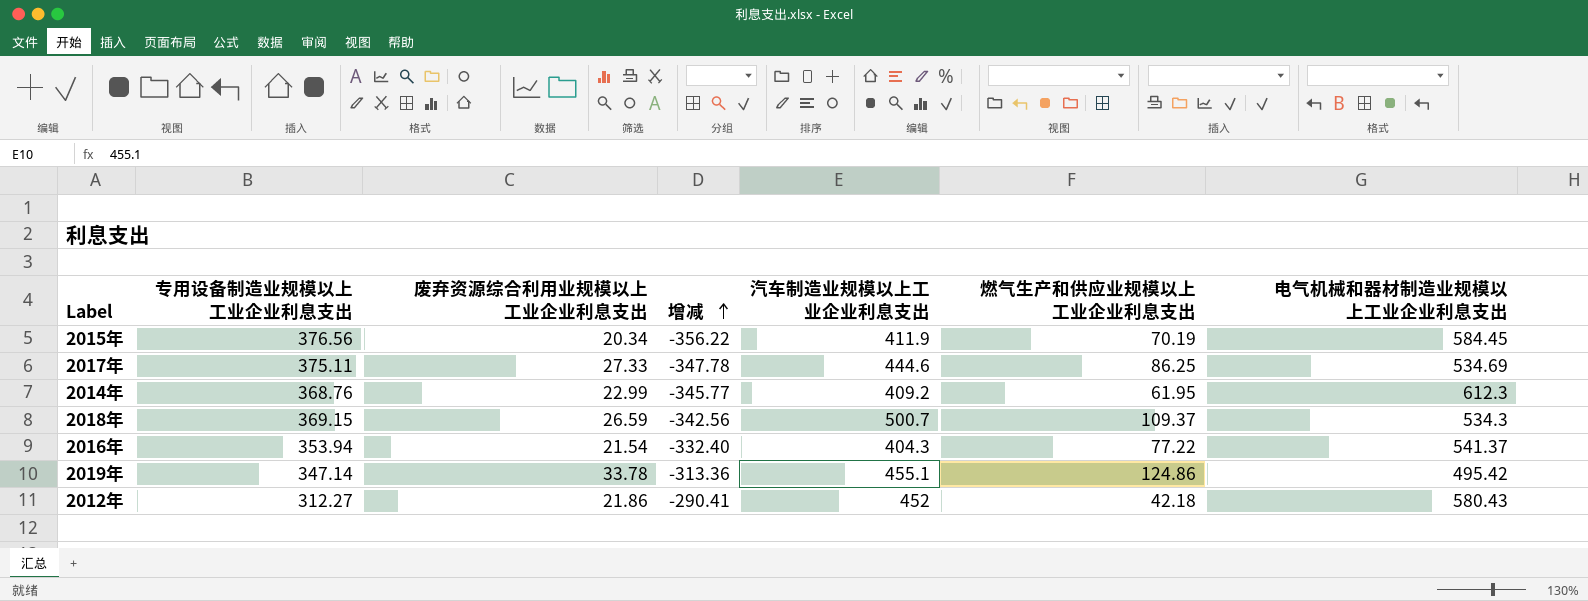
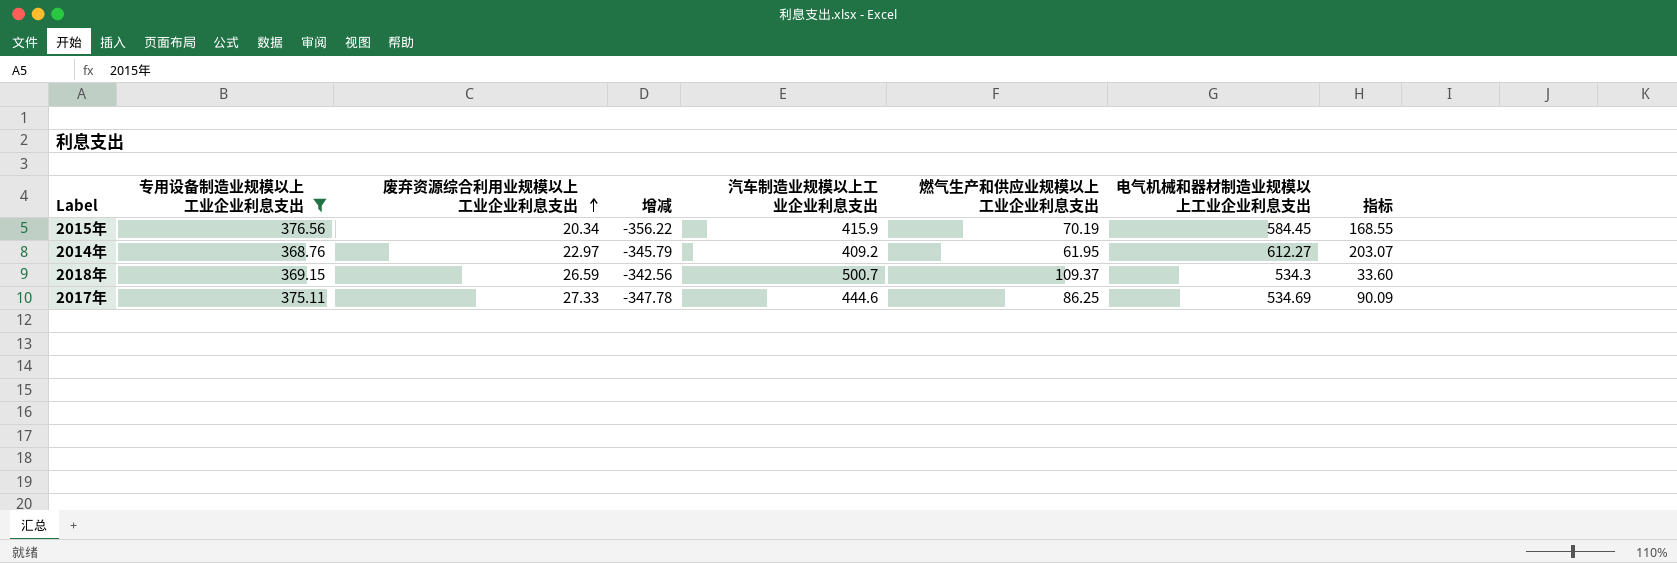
filter: none -> 专用设备制造业规模以上工业企业利息支出 >= 368.76
row order: 增减 ascending -> 废弃资源综合利用业规模以上工业企业利息支出 ascending
column 指标 | formula: none -> [电气机械和器材制造业规模以上工业企业利息支出] - [汽车制造业规模以上工业企业利息支出]
2015年 | 汽车制造业规模以上工业企业利息支出: 411.9 -> 415.9
2014年 | 废弃资源综合利用业规模以上工业企业利息支出: 22.99 -> 22.97
2014年 | 增减: -345.77 -> -345.79
2014年 | 电气机械和器材制造业规模以上工业企业利息支出: 612.3 -> 612.27

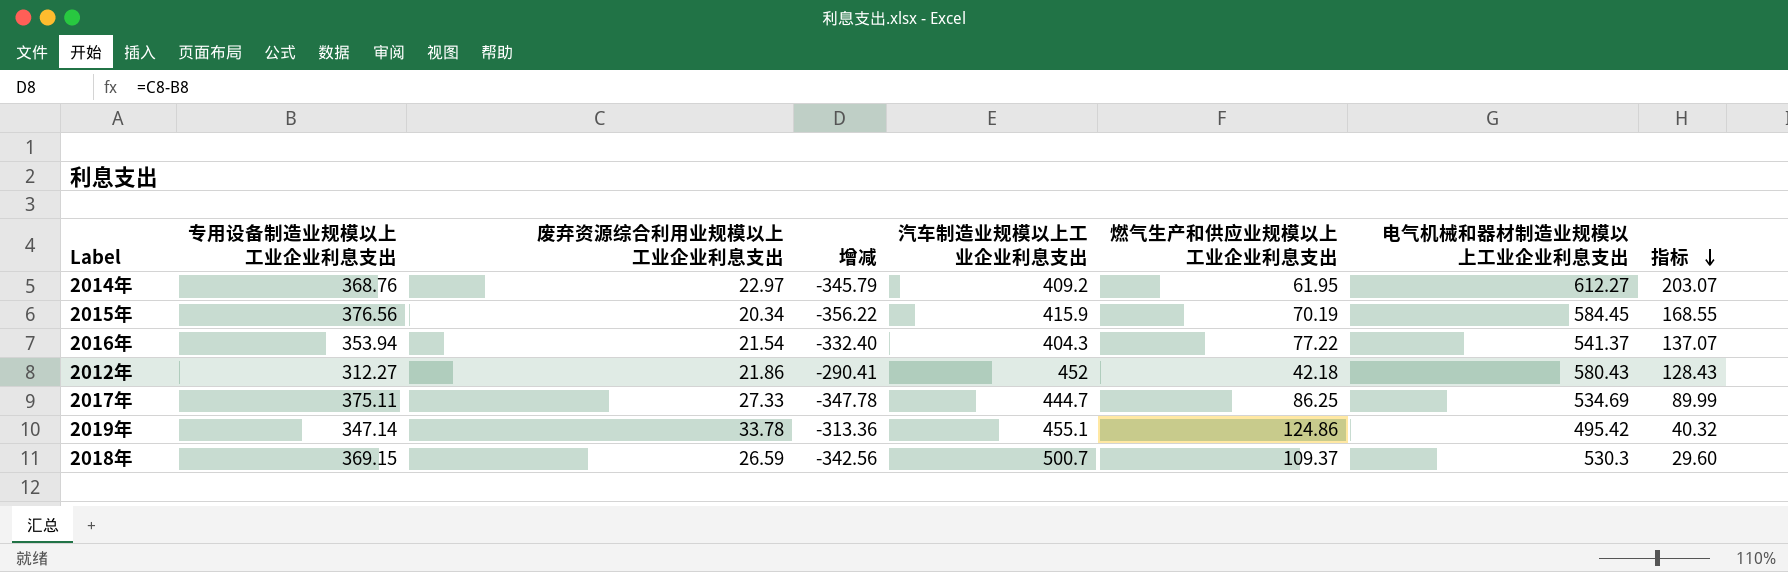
filter: 专用设备制造业规模以上工业企业利息支出 >= 368.76 -> none
row order: 废弃资源综合利用业规模以上工业企业利息支出 ascending -> 指标 descending
2017年 | 汽车制造业规模以上工业企业利息支出: 444.6 -> 444.7
2017年 | 指标: 90.09 -> 89.99
2018年 | 电气机械和器材制造业规模以上工业企业利息支出: 534.3 -> 530.3
2018年 | 指标: 33.60 -> 29.60

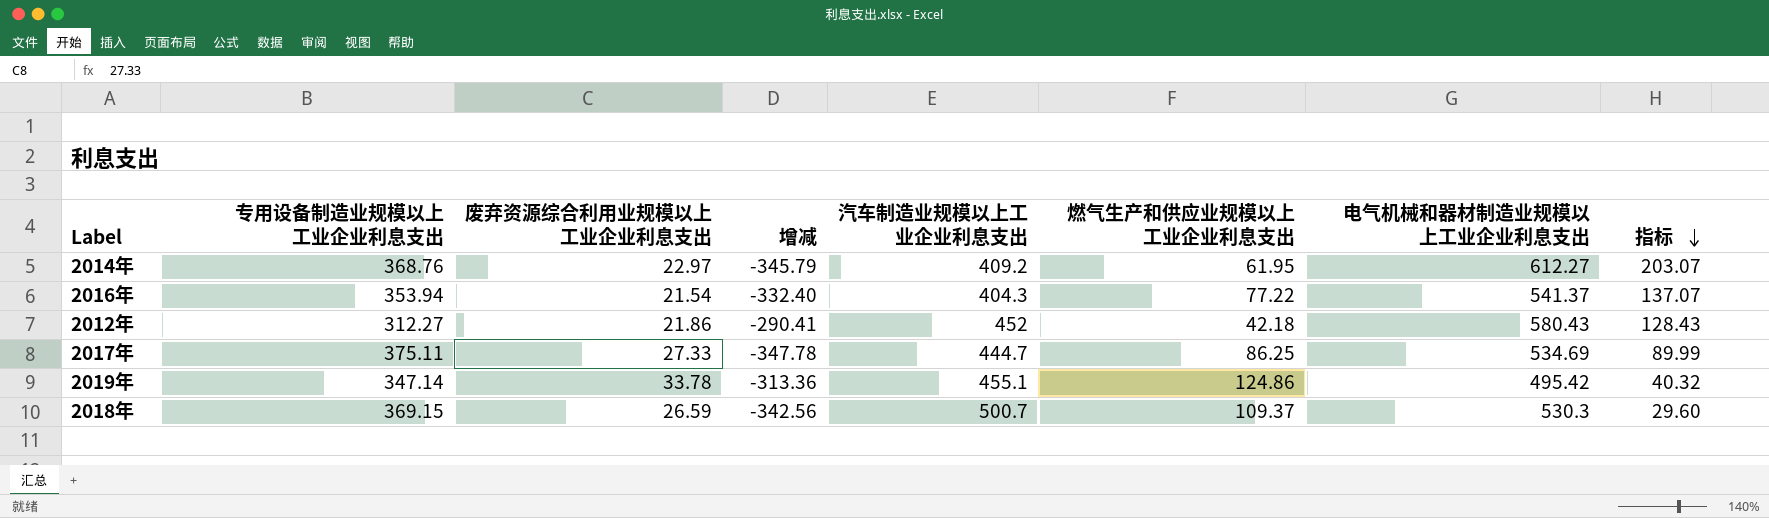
row 2015年: 376.56 | 20.34 | -356.22 | 415.9 | 70.19 | 584.45 | 168.55 -> none

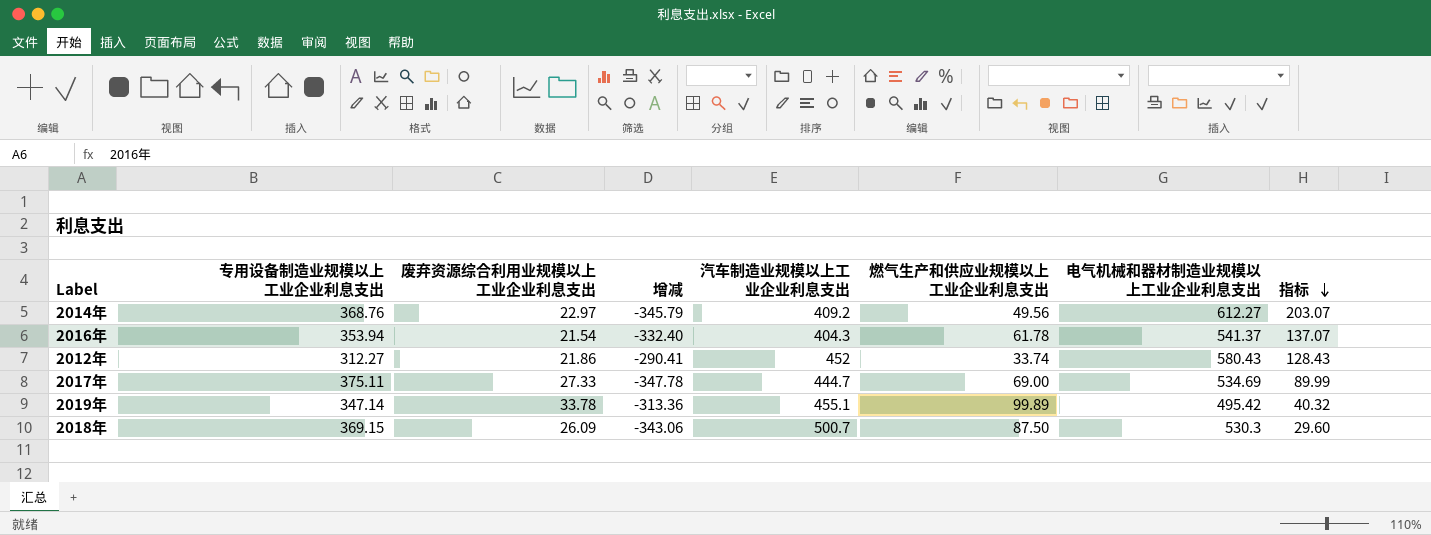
2014年 | 燃气生产和供应业规模以上工业企业利息支出: 61.95 -> 49.56
2016年 | 燃气生产和供应业规模以上工业企业利息支出: 77.22 -> 61.78
2012年 | 燃气生产和供应业规模以上工业企业利息支出: 42.18 -> 33.74
2017年 | 燃气生产和供应业规模以上工业企业利息支出: 86.25 -> 69.00
2019年 | 燃气生产和供应业规模以上工业企业利息支出: 124.86 -> 99.89
2018年 | 废弃资源综合利用业规模以上工业企业利息支出: 26.59 -> 26.09
2018年 | 增减: -342.56 -> -343.06
2018年 | 燃气生产和供应业规模以上工业企业利息支出: 109.37 -> 87.50

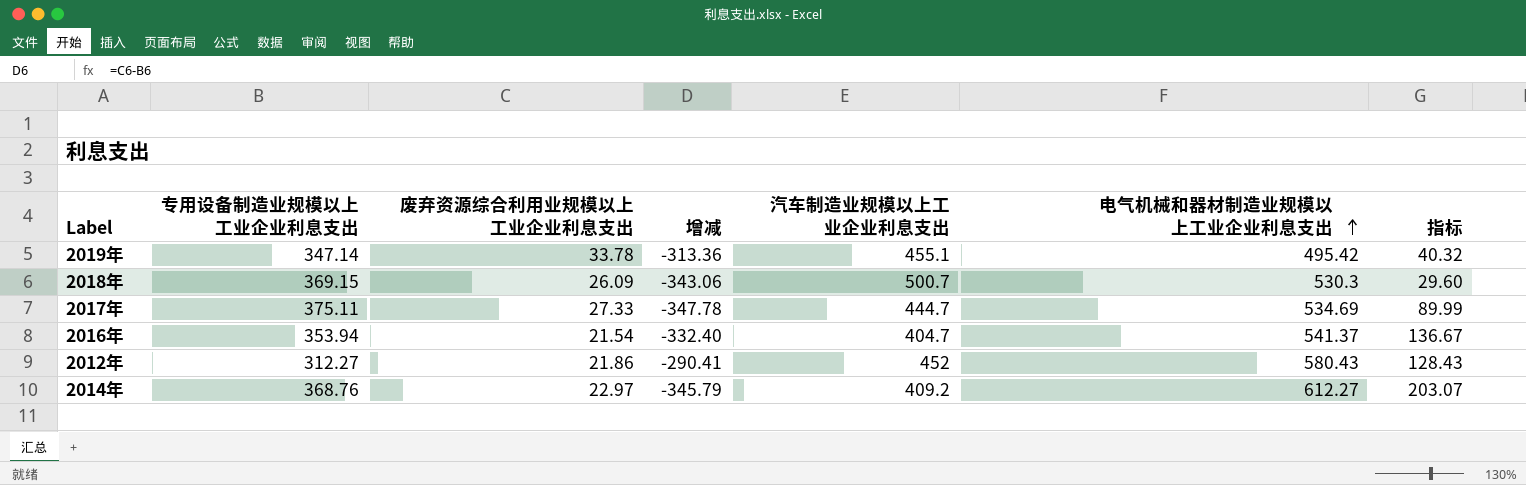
row order: 指标 descending -> 电气机械和器材制造业规模以上工业企业利息支出 ascending
column 燃气生产和供应业规模以上工业企业利息支出 | position: 6 -> none
2016年 | 汽车制造业规模以上工业企业利息支出: 404.3 -> 404.7
2016年 | 指标: 137.07 -> 136.67

